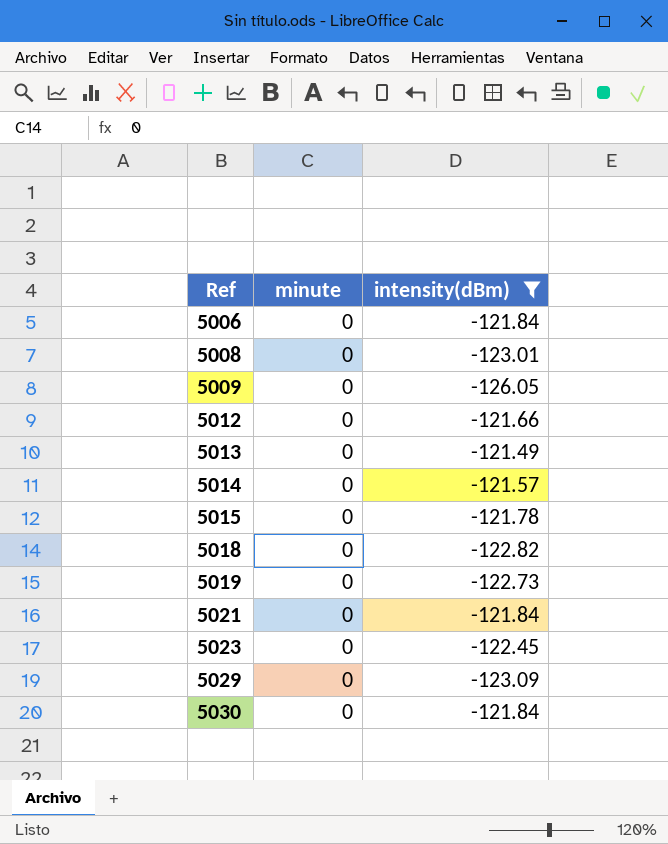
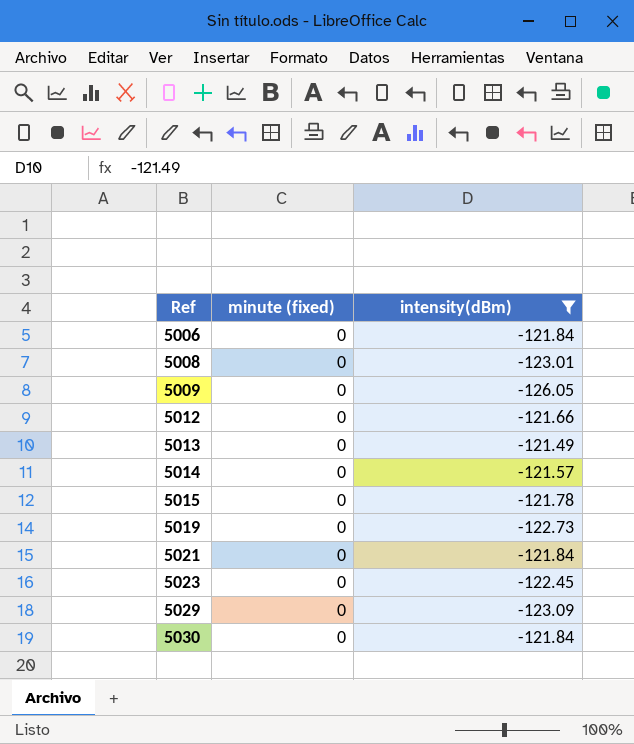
column name: minute -> minute (fixed)
row 5018: 0 | -122.82 -> none

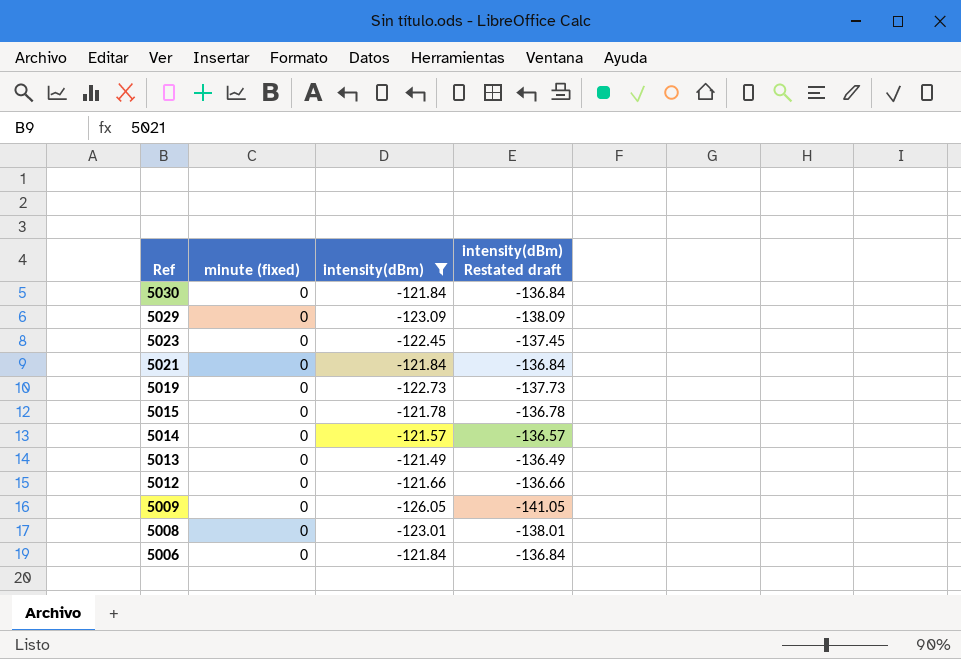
row order: Ref ascending -> Ref descending
column intensity(dBm) Restated draft | formula: none -> [intensity(dBm)] - 15

